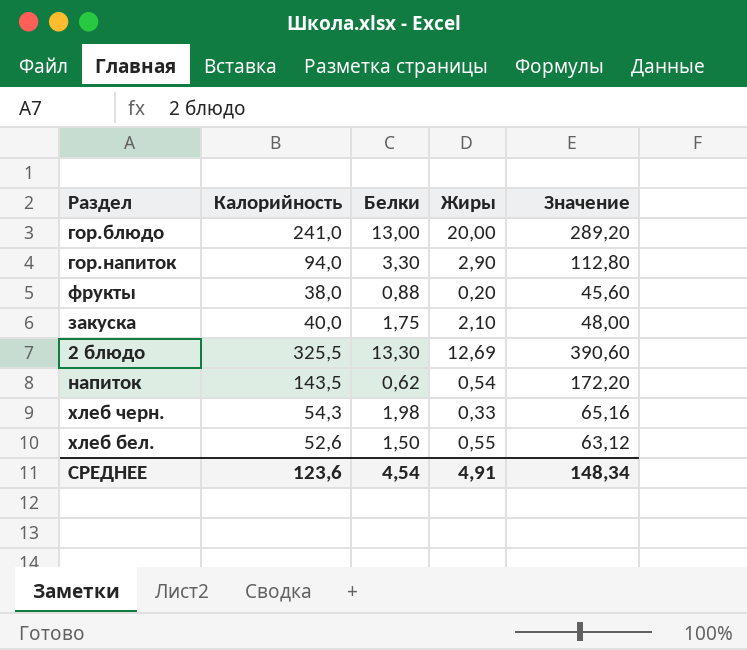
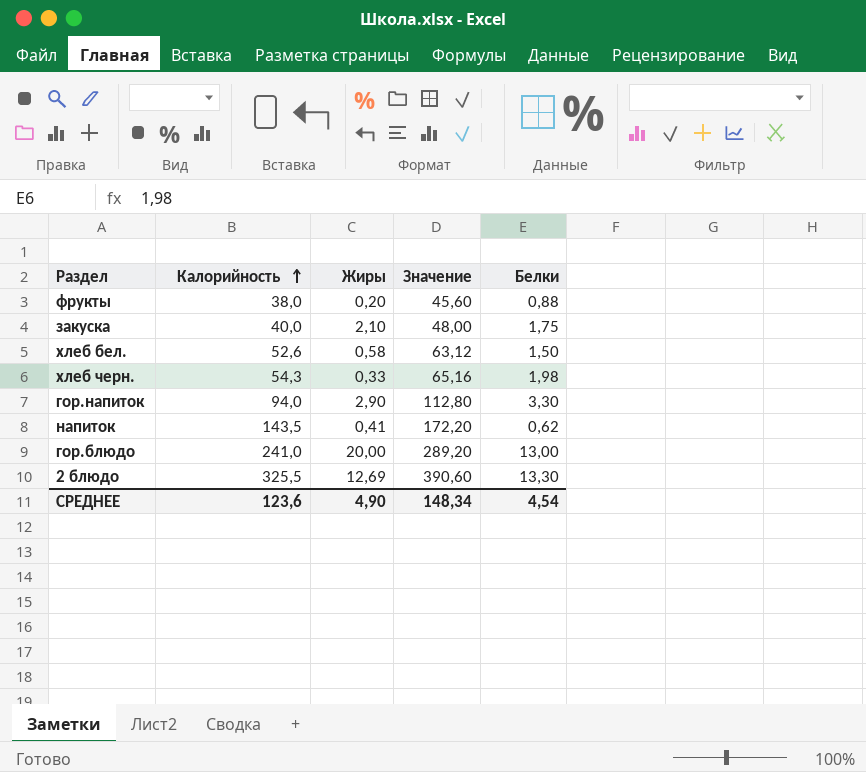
row order: none -> Калорийность ascending
column Белки | position: 3 -> 5
хлеб бел. | Жиры: 0,55 -> 0,58
напиток | Жиры: 0,54 -> 0,41
СРЕДНЕЕ | Жиры: 4,91 -> 4,90

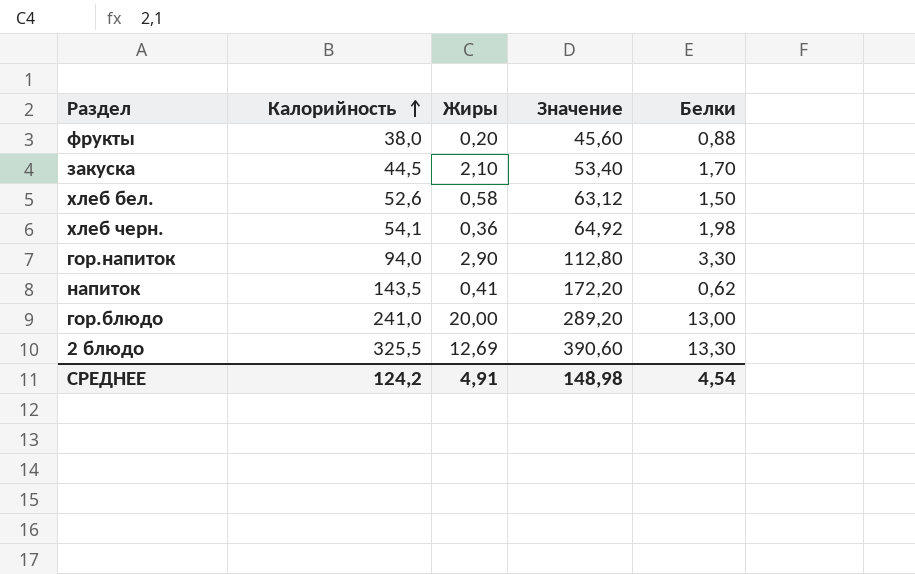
закуска | Калорийность: 40,0 -> 44,5
закуска | Значение: 48,00 -> 53,40
закуска | Белки: 1,75 -> 1,70
хлеб черн. | Калорийность: 54,3 -> 54,1
хлеб черн. | Жиры: 0,33 -> 0,36
хлеб черн. | Значение: 65,16 -> 64,92
СРЕДНЕЕ | Калорийность: 123,6 -> 124,2
СРЕДНЕЕ | Жиры: 4,90 -> 4,91
СРЕДНЕЕ | Значение: 148,34 -> 148,98

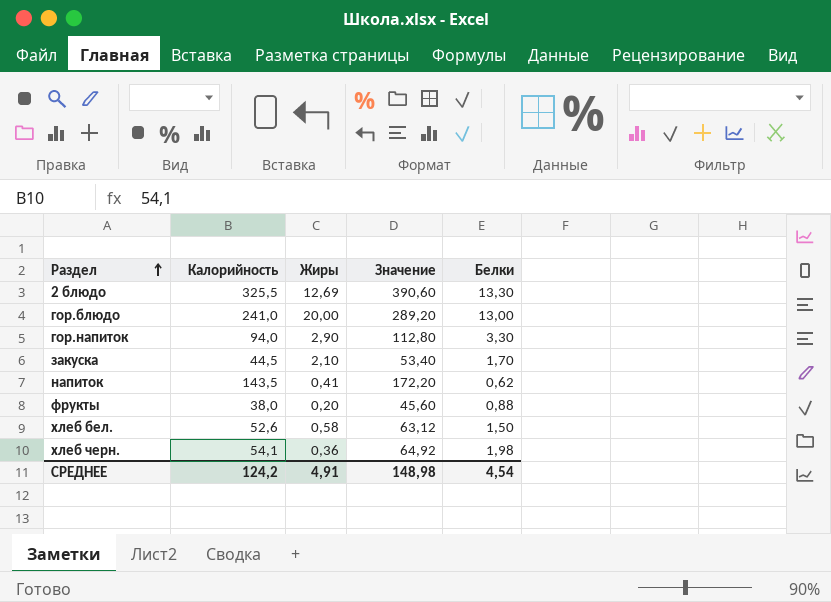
row order: Калорийность ascending -> Раздел ascending

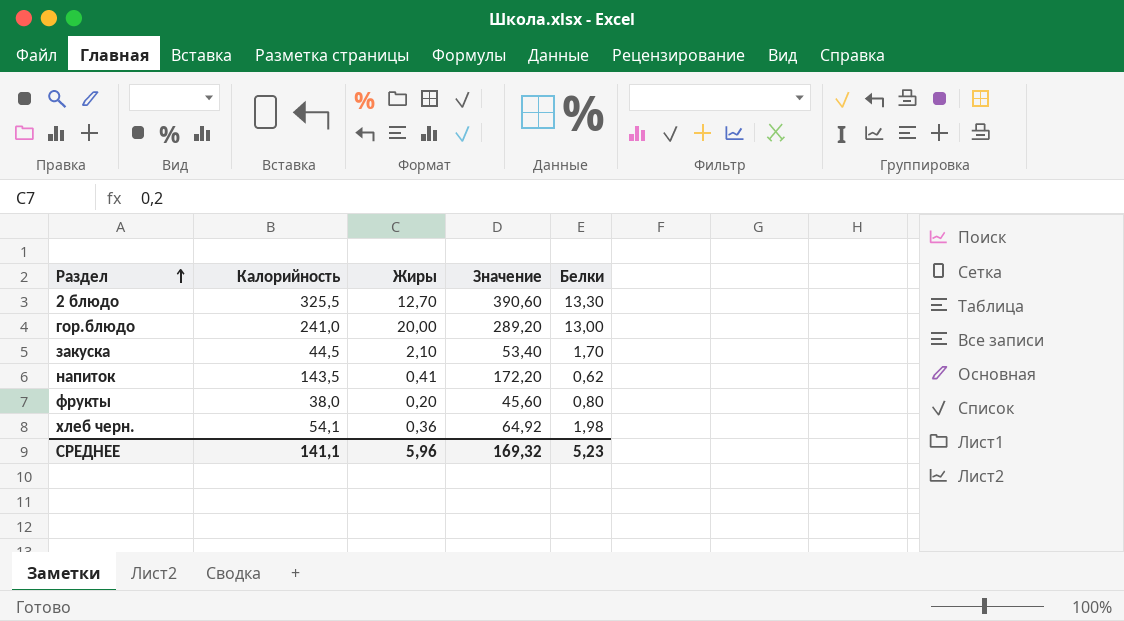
row гор.напиток: 94,0 | 2,90 | 112,80 | 3,30 -> none
row хлеб бел.: 52,6 | 0,58 | 63,12 | 1,50 -> none
2 блюдо | Жиры: 12,69 -> 12,70
фрукты | Белки: 0,88 -> 0,80
СРЕДНЕЕ | Калорийность: 124,2 -> 141,1
СРЕДНЕЕ | Жиры: 4,91 -> 5,96
СРЕДНЕЕ | Значение: 148,98 -> 169,32
СРЕДНЕЕ | Белки: 4,54 -> 5,23

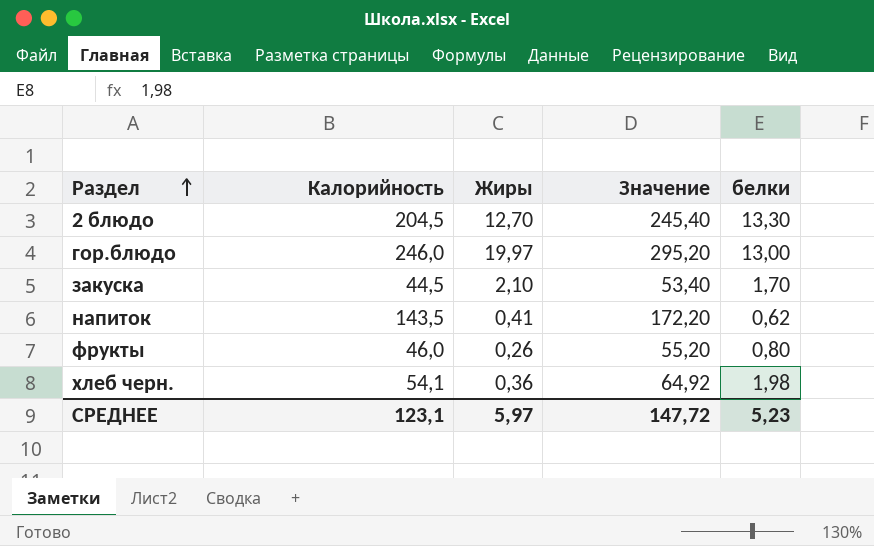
column name: Белки -> белки
2 блюдо | Калорийность: 325,5 -> 204,5
2 блюдо | Значение: 390,60 -> 245,40
гор.блюдо | Калорийность: 241,0 -> 246,0
гор.блюдо | Жиры: 20,00 -> 19,97
гор.блюдо | Значение: 289,20 -> 295,20
фрукты | Калорийность: 38,0 -> 46,0
фрукты | Жиры: 0,20 -> 0,26
фрукты | Значение: 45,60 -> 55,20
СРЕДНЕЕ | Калорийность: 141,1 -> 123,1
СРЕДНЕЕ | Жиры: 5,96 -> 5,97
СРЕДНЕЕ | Значение: 169,32 -> 147,72

